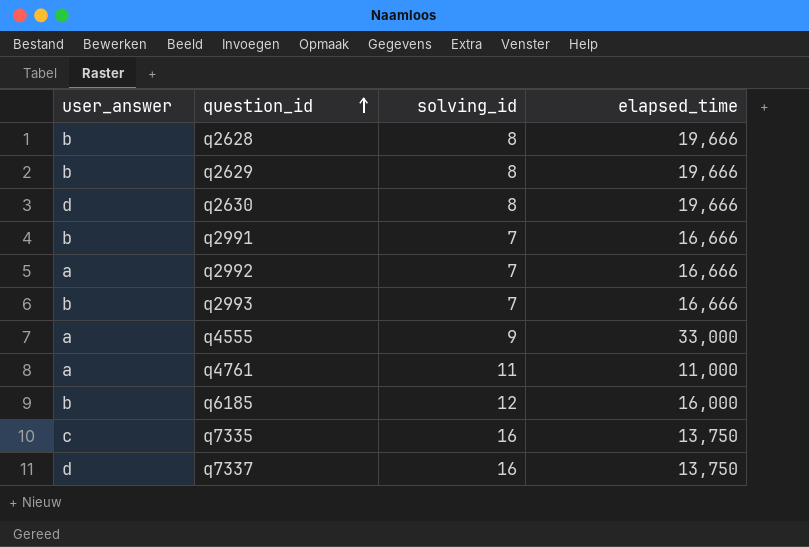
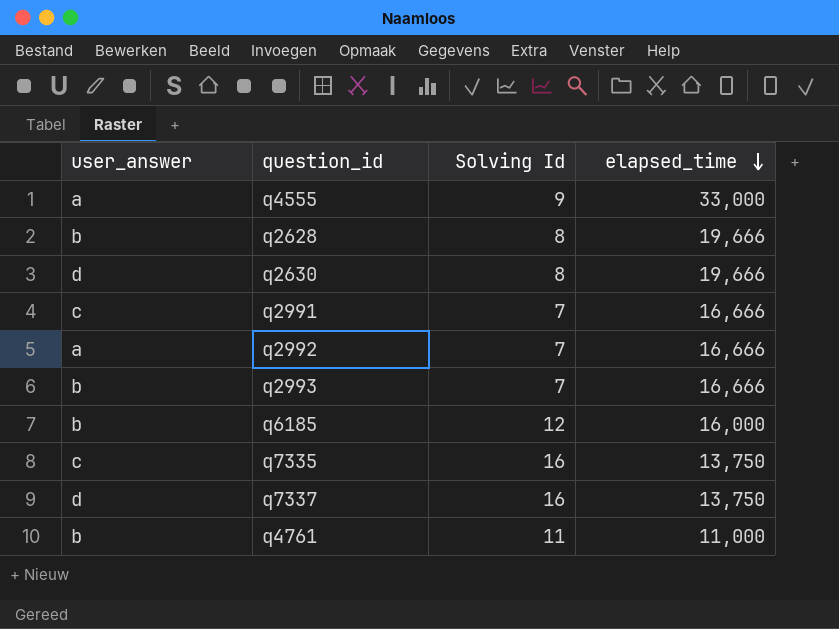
row order: question_id ascending -> elapsed_time descending
column name: solving_id -> Solving Id
row q2629: b | 8 | 19,666 -> none
q2991 | user_answer: b -> c
q4761 | user_answer: a -> b

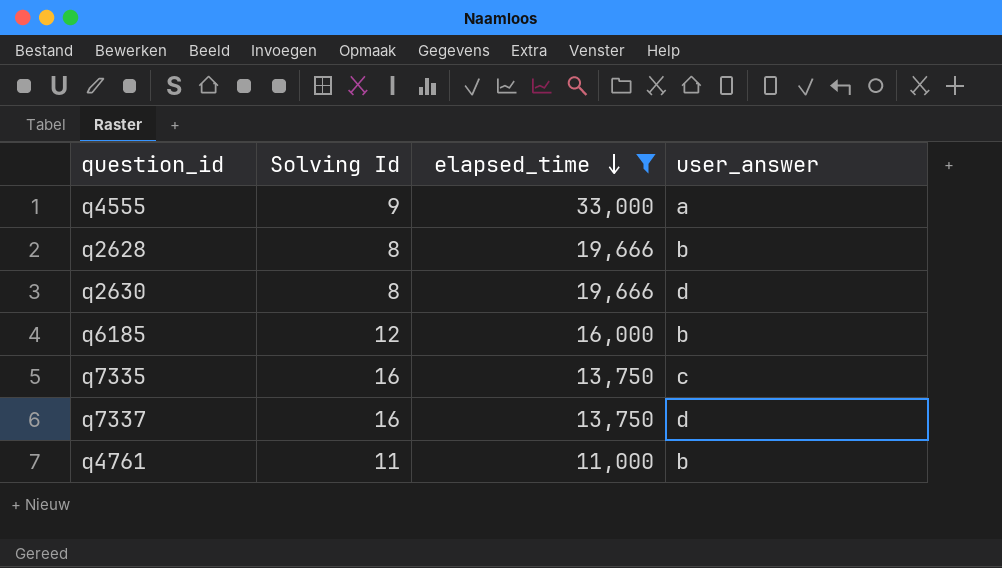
filter: none -> elapsed_time != 16,666
column user_answer | position: 1 -> 4

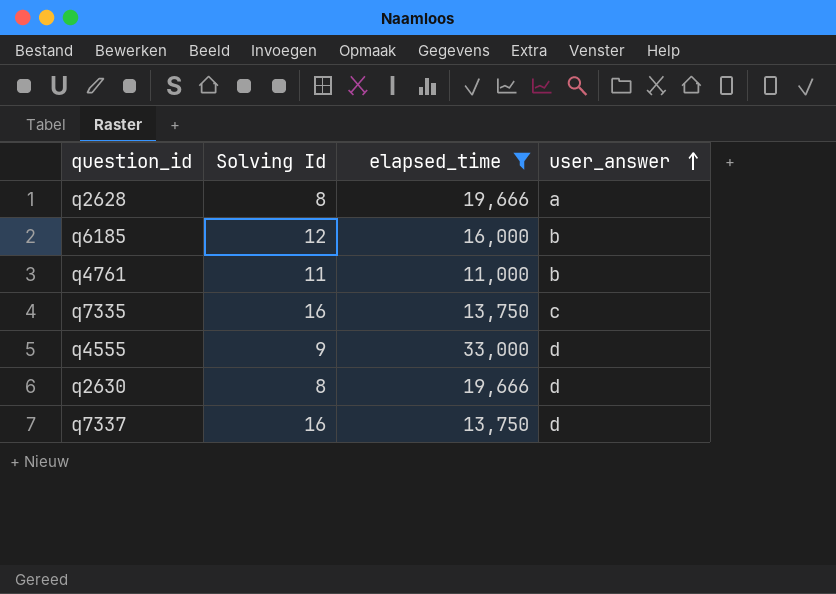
row order: elapsed_time descending -> user_answer ascending
q2628 | user_answer: b -> a
q4555 | user_answer: a -> d

